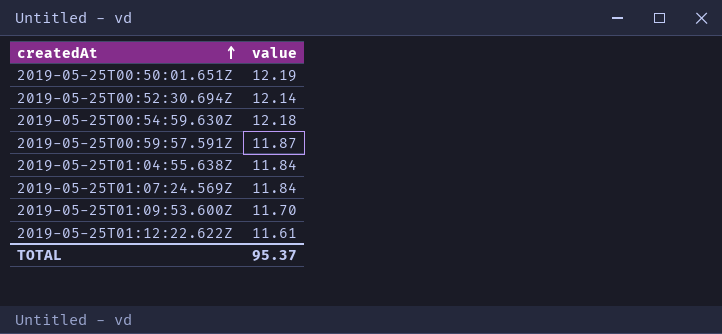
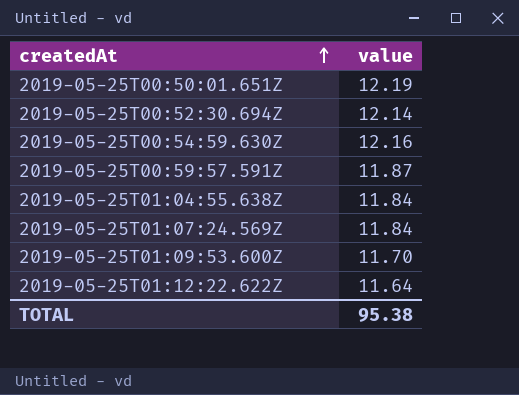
2019-05-25T00:54:59.630Z | value: 12.18 -> 12.16
2019-05-25T01:12:22.622Z | value: 11.61 -> 11.64
TOTAL | value: 95.37 -> 95.38

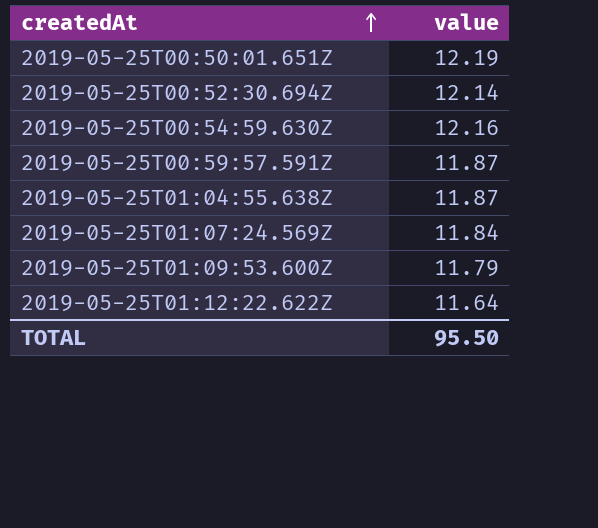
2019-05-25T01:04:55.638Z | value: 11.84 -> 11.87
2019-05-25T01:09:53.600Z | value: 11.70 -> 11.79
TOTAL | value: 95.38 -> 95.50

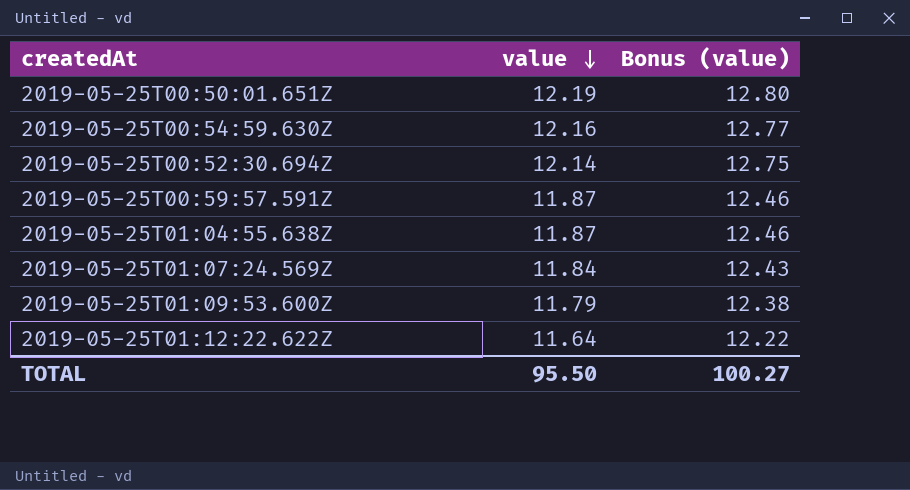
row order: createdAt ascending -> value descending
column Bonus (value) | formula: none -> [value] * 1.05

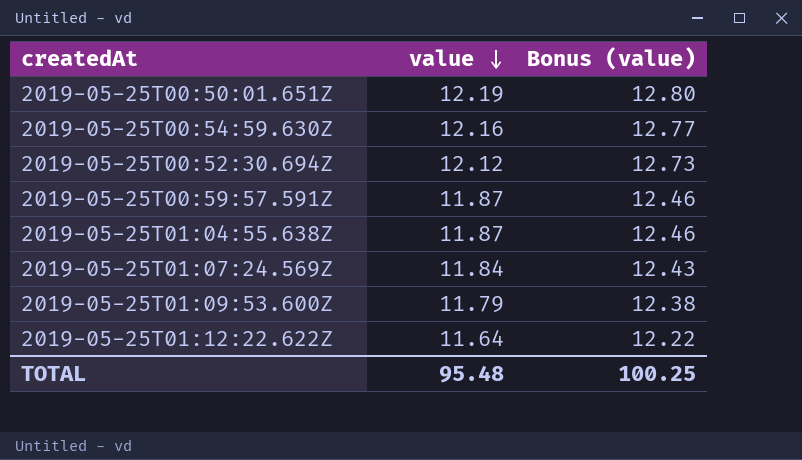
2019-05-25T00:52:30.694Z | value: 12.14 -> 12.12
2019-05-25T00:52:30.694Z | Bonus (value): 12.75 -> 12.73
TOTAL | value: 95.50 -> 95.48
TOTAL | Bonus (value): 100.27 -> 100.25

